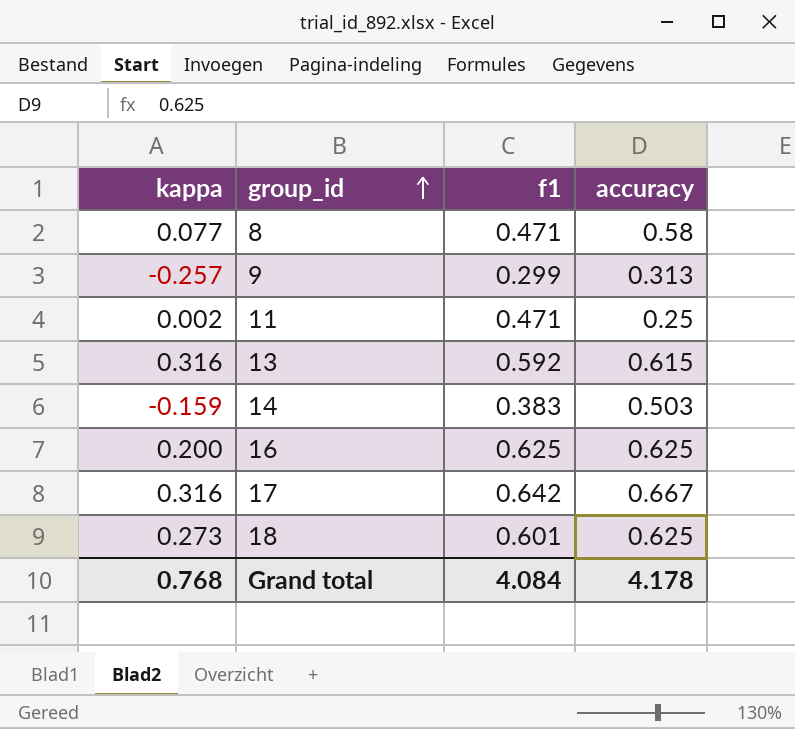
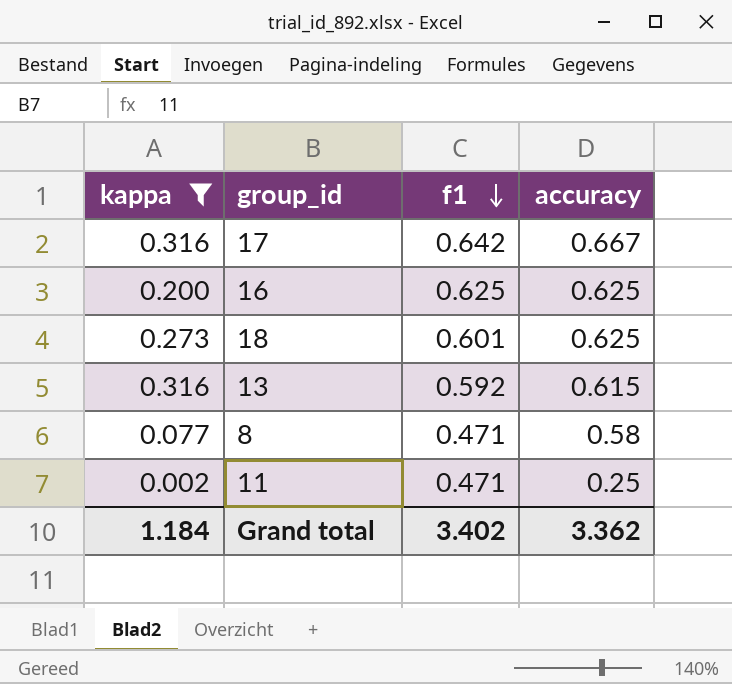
filter: none -> kappa >= 0.002
row order: group_id ascending -> f1 descending
Grand total | kappa: 0.768 -> 1.184
Grand total | f1: 4.084 -> 3.402
Grand total | accuracy: 4.178 -> 3.362

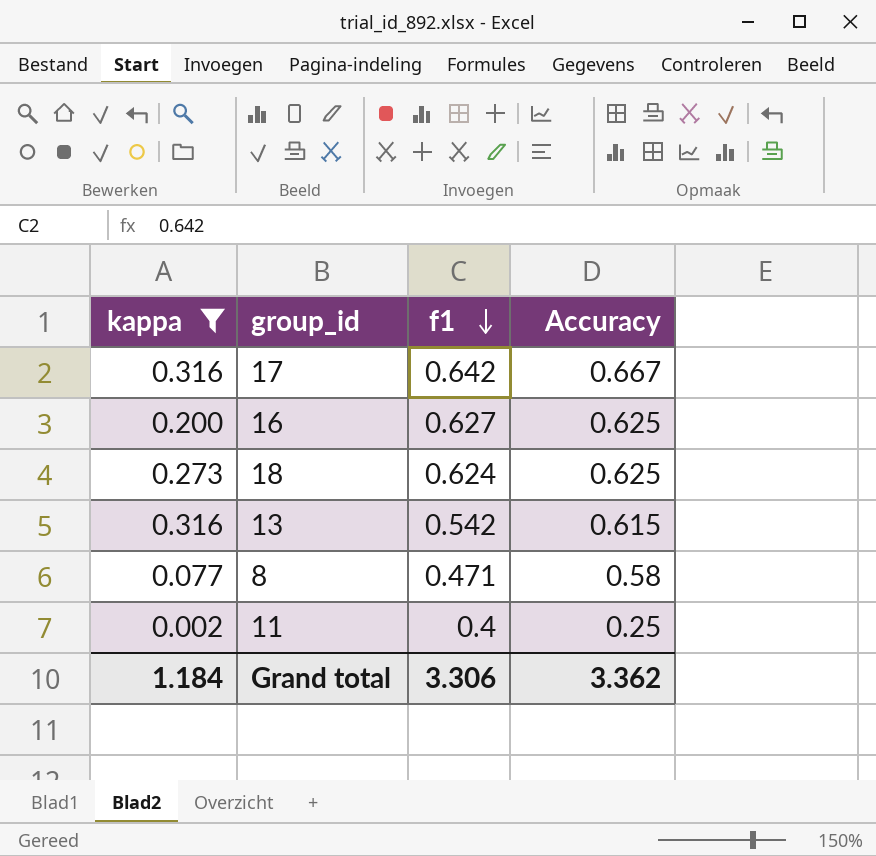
column name: accuracy -> Accuracy
16 | f1: 0.625 -> 0.627
18 | f1: 0.601 -> 0.624
13 | f1: 0.592 -> 0.542
11 | f1: 0.471 -> 0.4
Grand total | f1: 3.402 -> 3.306

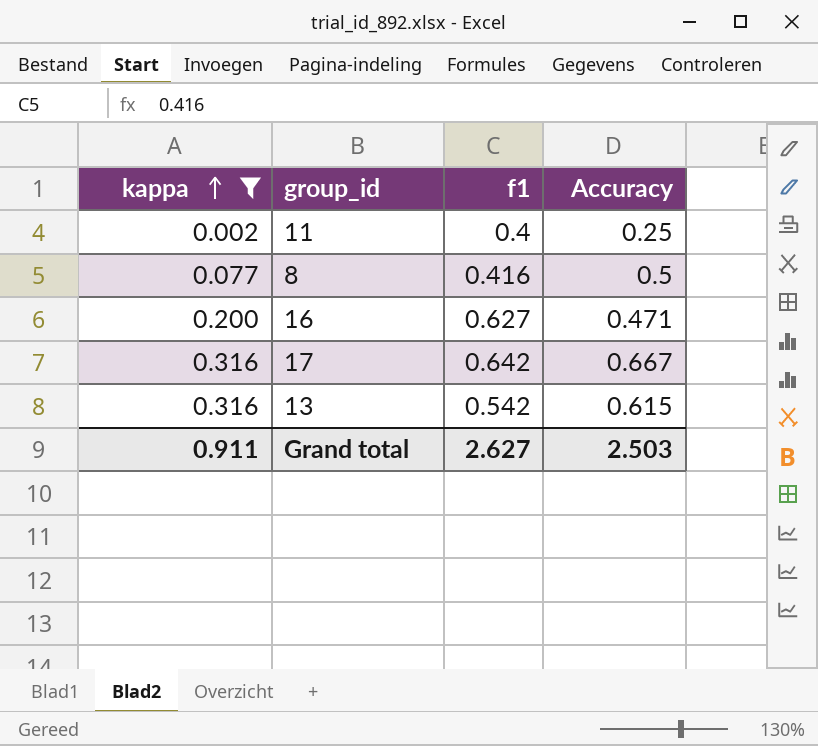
row order: f1 descending -> kappa ascending
row 18: 0.273 | 0.624 | 0.625 -> none
8 | f1: 0.471 -> 0.416
8 | Accuracy: 0.58 -> 0.5
16 | Accuracy: 0.625 -> 0.471
Grand total | kappa: 1.184 -> 0.911
Grand total | f1: 3.306 -> 2.627
Grand total | Accuracy: 3.362 -> 2.503

